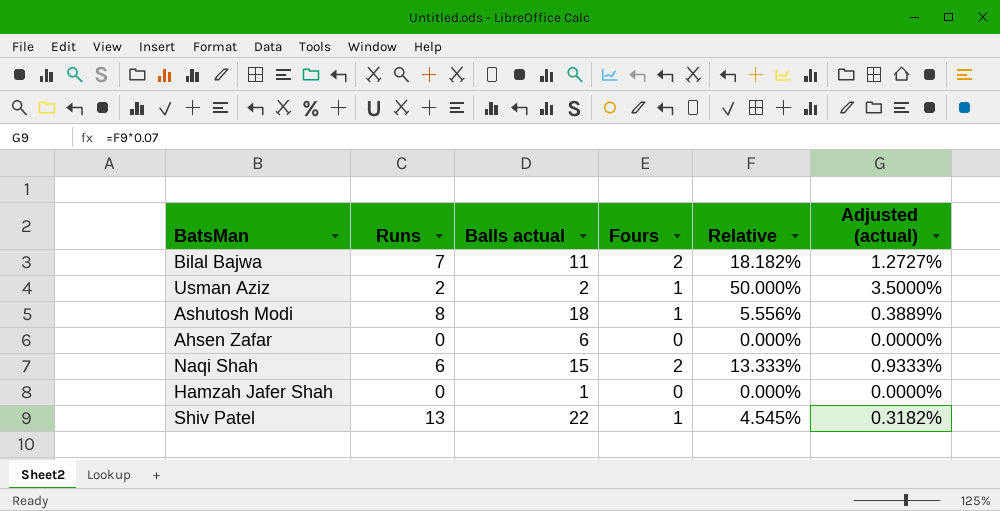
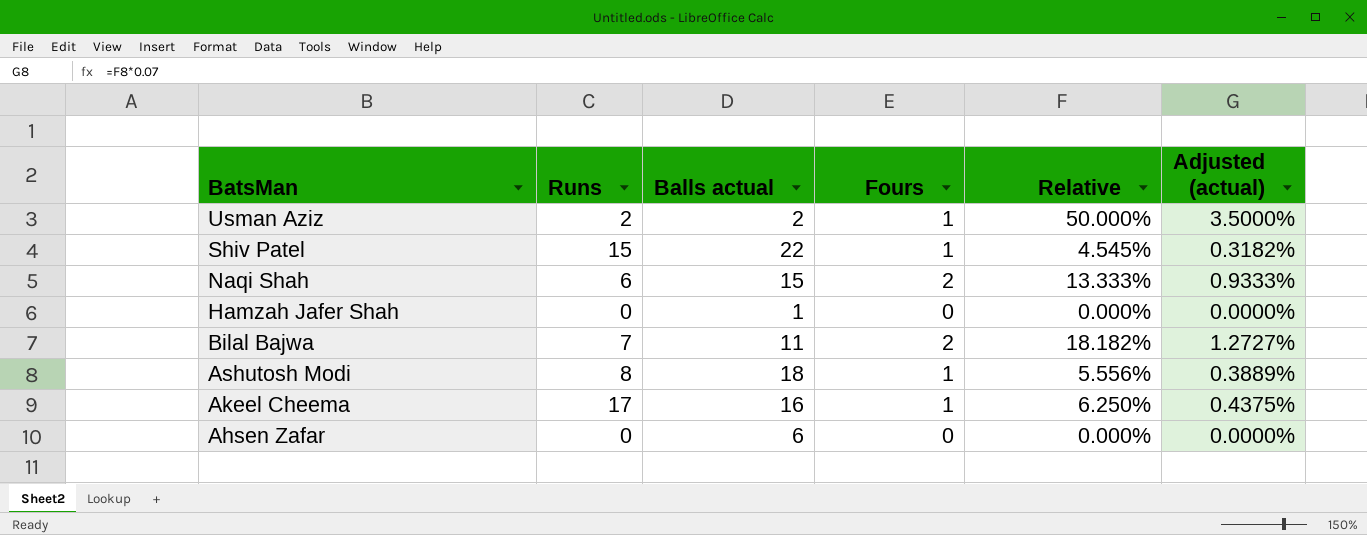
row order: none -> BatsMan descending
Shiv Patel | Runs: 13 -> 15
row Akeel Cheema: none -> 17 | 16 | 1 | 6.250% | 0.4375%

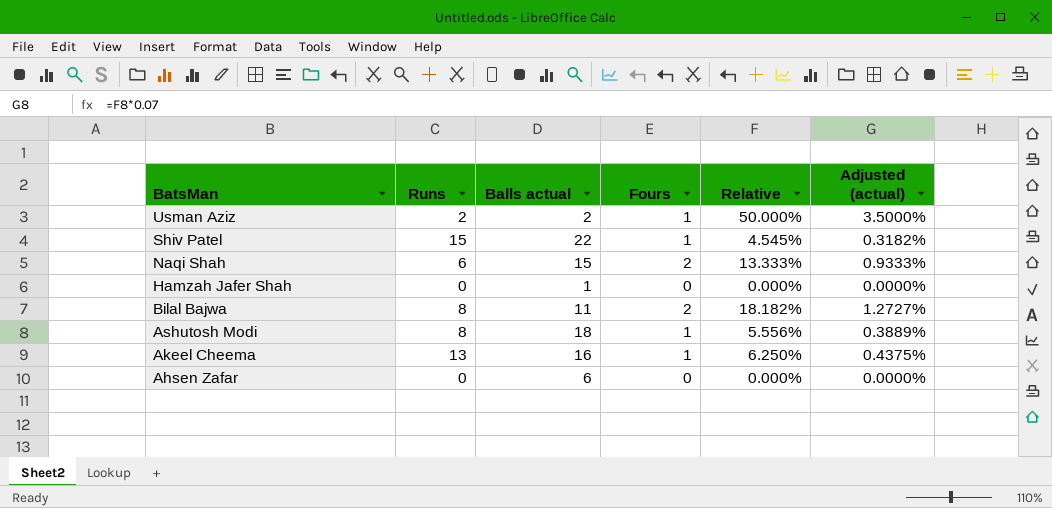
Bilal Bajwa | Runs: 7 -> 8
Akeel Cheema | Runs: 17 -> 13

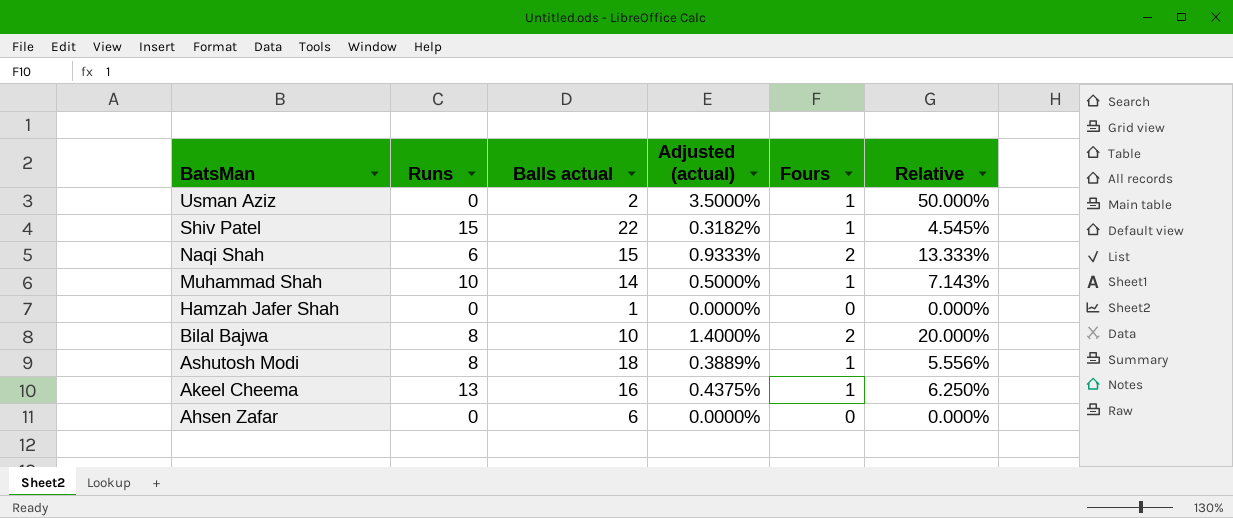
column Adjusted (actual) | position: 6 -> 4
Usman Aziz | Runs: 2 -> 0
row Muhammad Shah: none -> 10 | 14 | 0.5000% | 1 | 7.143%
Bilal Bajwa | Balls actual: 11 -> 10
Bilal Bajwa | Adjusted (actual): 1.2727% -> 1.4000%
Bilal Bajwa | Relative: 18.182% -> 20.000%

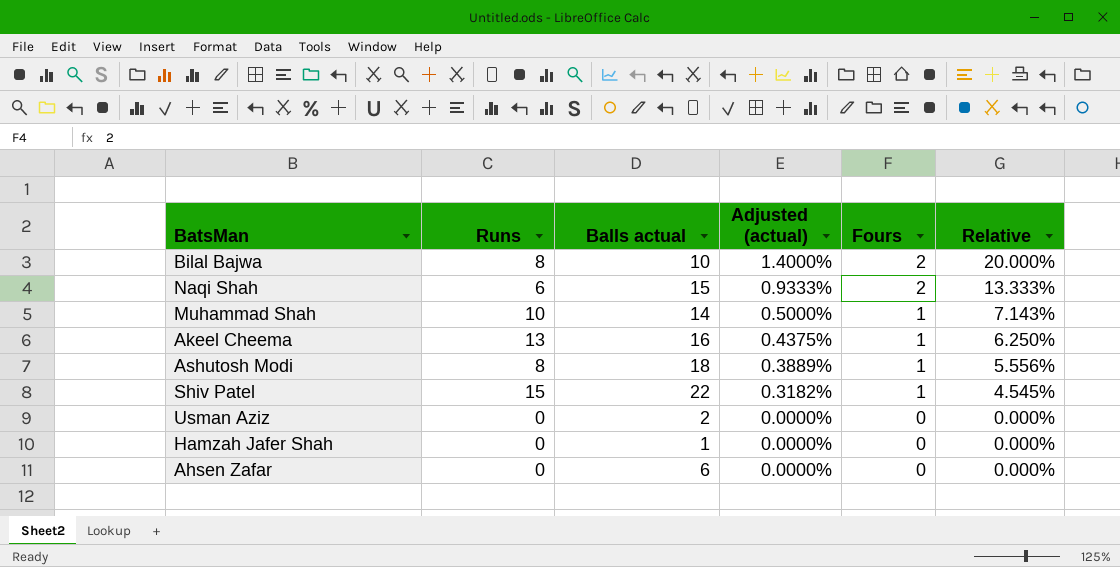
row order: BatsMan descending -> Adjusted (actual) descending
Usman Aziz | Adjusted (actual): 3.5000% -> 0.0000%
Usman Aziz | Fours: 1 -> 0
Usman Aziz | Relative: 50.000% -> 0.000%

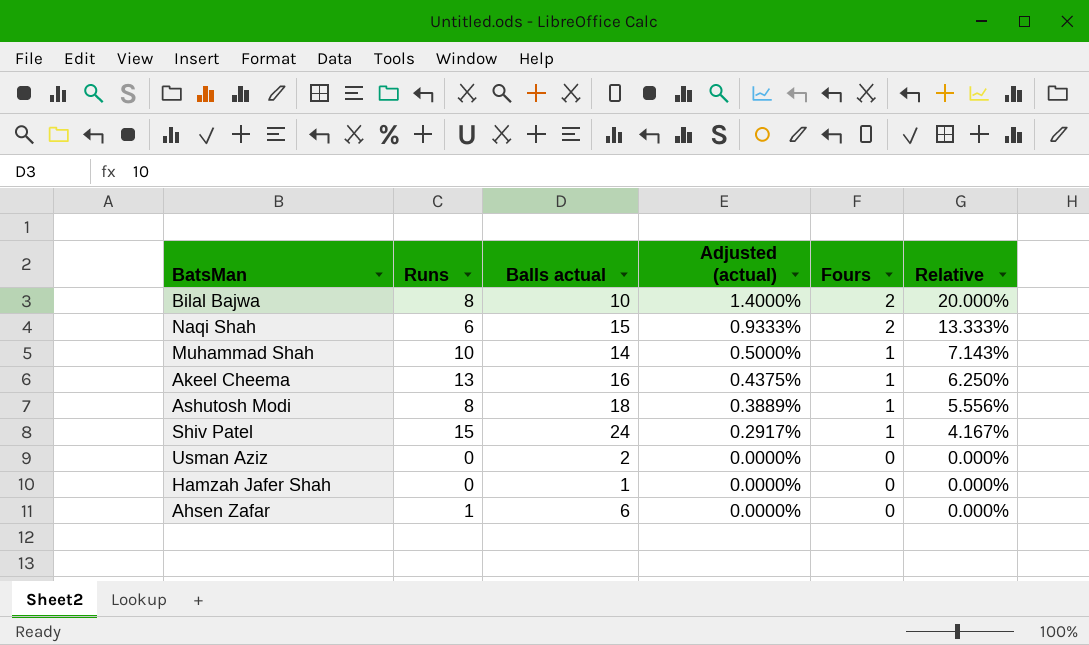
Shiv Patel | Balls actual: 22 -> 24
Shiv Patel | Adjusted (actual): 0.3182% -> 0.2917%
Shiv Patel | Relative: 4.545% -> 4.167%
Ahsen Zafar | Runs: 0 -> 1

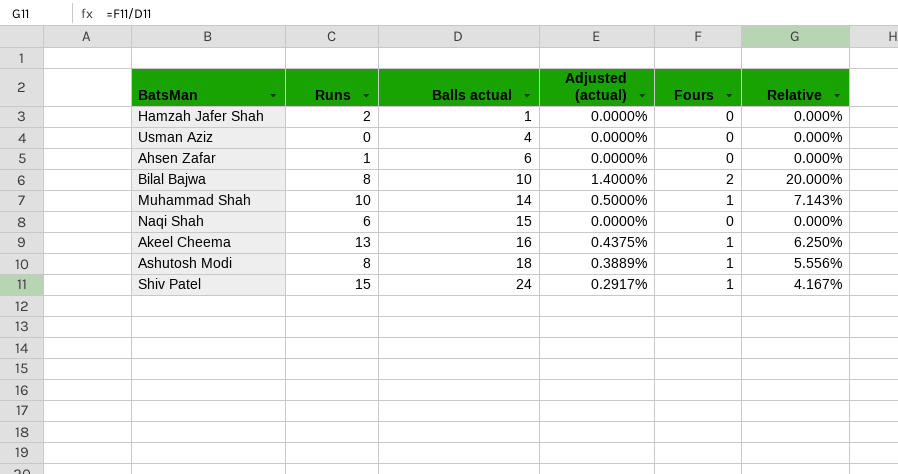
row order: Adjusted (actual) descending -> Balls actual ascending
Hamzah Jafer Shah | Runs: 0 -> 2
Usman Aziz | Balls actual: 2 -> 4
Naqi Shah | Adjusted (actual): 0.9333% -> 0.0000%
Naqi Shah | Fours: 2 -> 0
Naqi Shah | Relative: 13.333% -> 0.000%

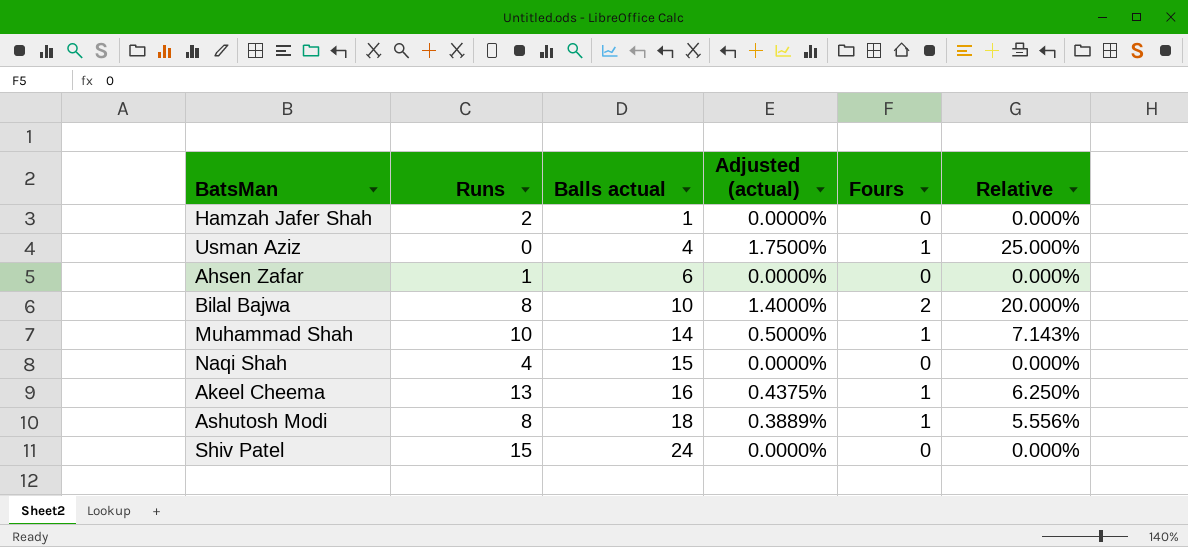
Usman Aziz | Adjusted (actual): 0.0000% -> 1.7500%
Usman Aziz | Fours: 0 -> 1
Usman Aziz | Relative: 0.000% -> 25.000%
Naqi Shah | Runs: 6 -> 4
Shiv Patel | Adjusted (actual): 0.2917% -> 0.0000%
Shiv Patel | Fours: 1 -> 0
Shiv Patel | Relative: 4.167% -> 0.000%

